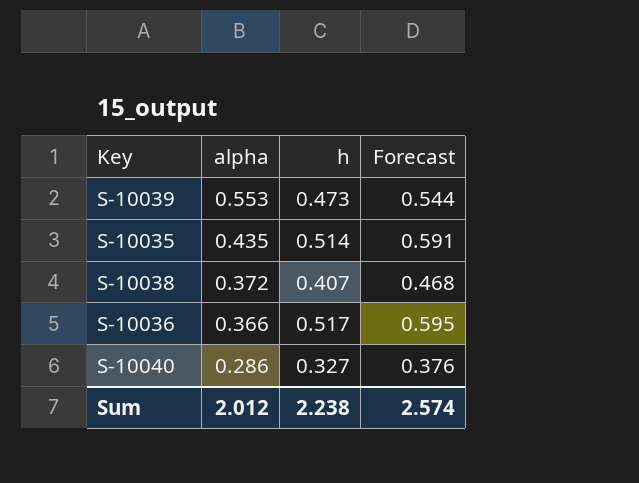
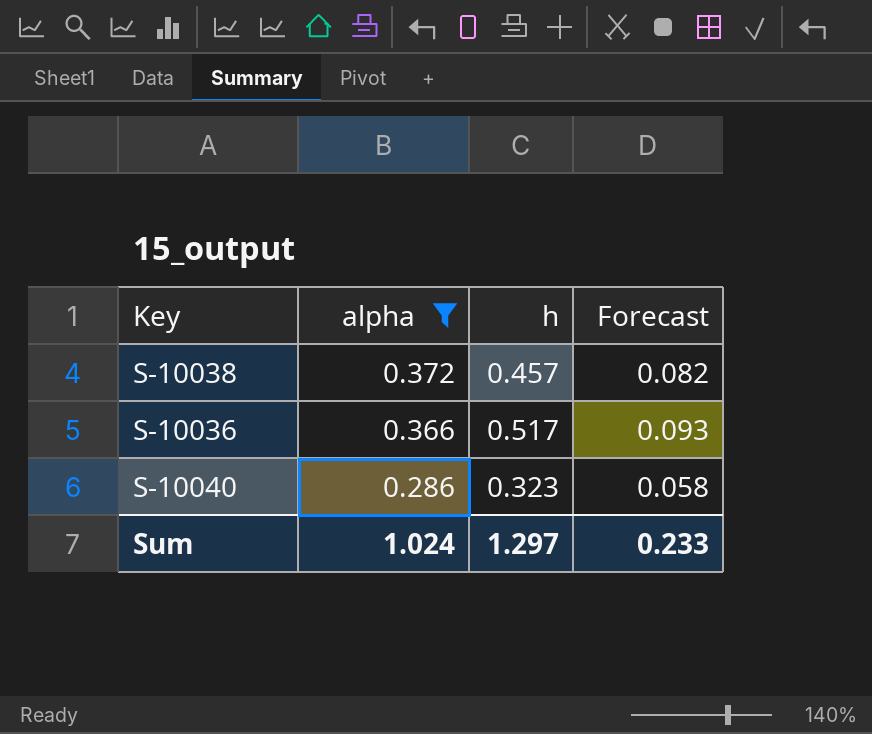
filter: none -> alpha <= 0.372
column Forecast | formula: [h] * 1.15 -> [h] * 0.18
S-10038 | h: 0.407 -> 0.457
S-10040 | h: 0.327 -> 0.323
Sum | alpha: 2.012 -> 1.024
Sum | h: 2.238 -> 1.297
Sum | Forecast: 2.574 -> 0.233

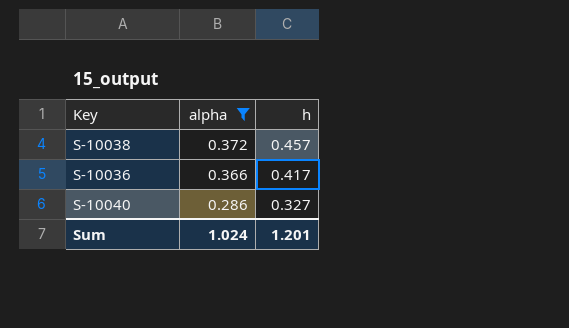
column Forecast | formula: [h] * 0.18 -> none
S-10036 | h: 0.517 -> 0.417
S-10040 | h: 0.323 -> 0.327
Sum | h: 1.297 -> 1.201

